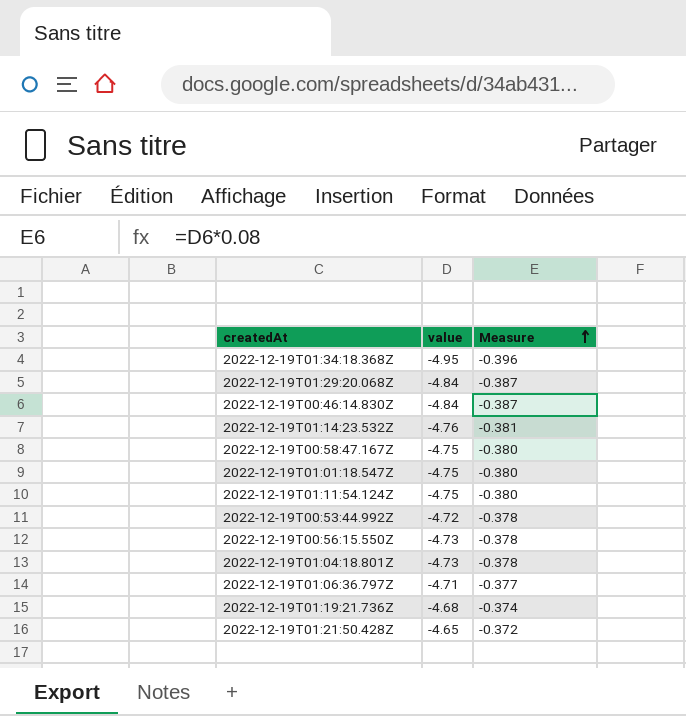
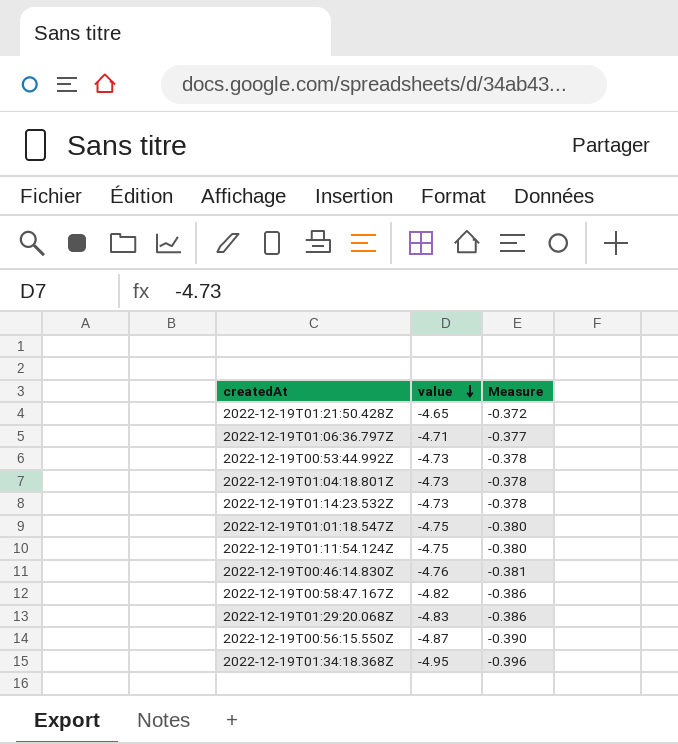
row order: Measure ascending -> value descending
row 2022-12-19T01:19:21.736Z: -4.68 | -0.374 -> none
2022-12-19T00:53:44.992Z | value: -4.72 -> -4.73
2022-12-19T01:14:23.532Z | value: -4.76 -> -4.73
2022-12-19T01:14:23.532Z | Measure: -0.381 -> -0.378
2022-12-19T00:46:14.830Z | value: -4.84 -> -4.76
2022-12-19T00:46:14.830Z | Measure: -0.387 -> -0.381
2022-12-19T00:58:47.167Z | value: -4.75 -> -4.82
2022-12-19T00:58:47.167Z | Measure: -0.380 -> -0.386
2022-12-19T01:29:20.068Z | value: -4.84 -> -4.83
2022-12-19T01:29:20.068Z | Measure: -0.387 -> -0.386
2022-12-19T00:56:15.550Z | value: -4.73 -> -4.87
2022-12-19T00:56:15.550Z | Measure: -0.378 -> -0.390

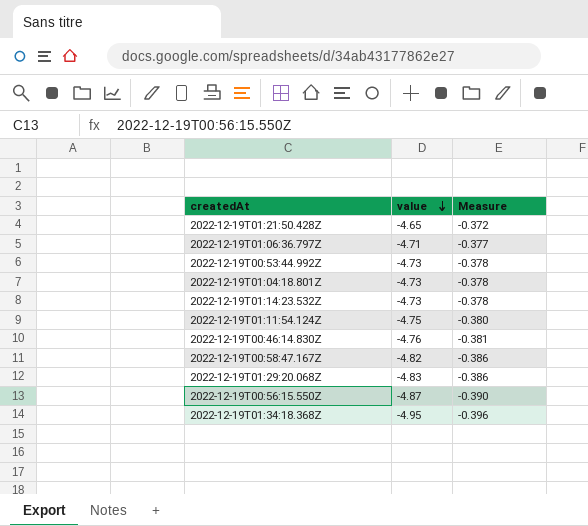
row 2022-12-19T01:01:18.547Z: -4.75 | -0.380 -> none

